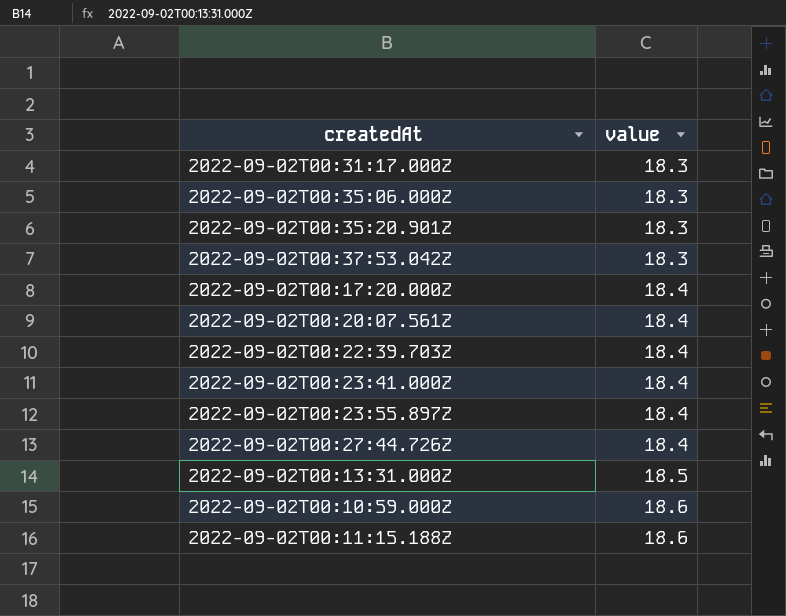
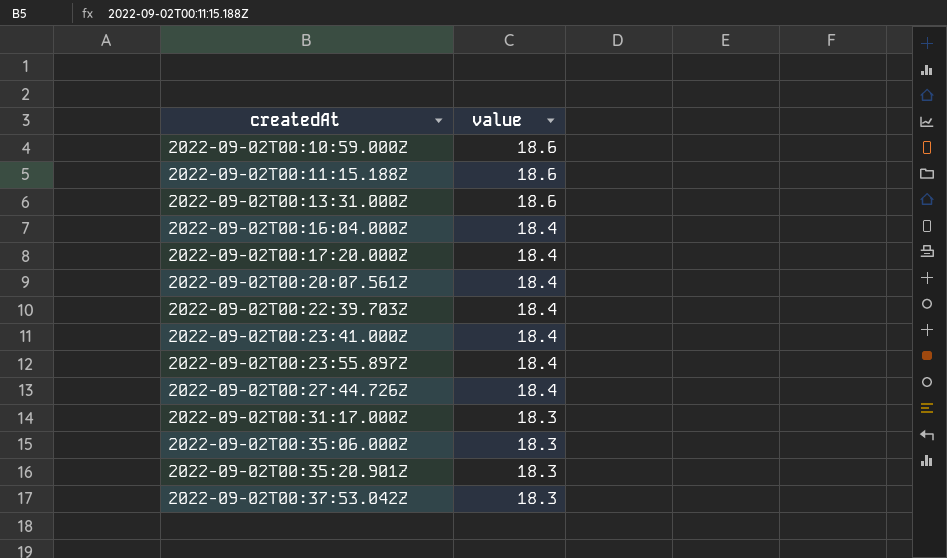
row order: value ascending -> createdAt ascending
2022-09-02T00:13:31.000Z | value: 18.5 -> 18.6
row 2022-09-02T00:16:04.000Z: none -> 18.4

